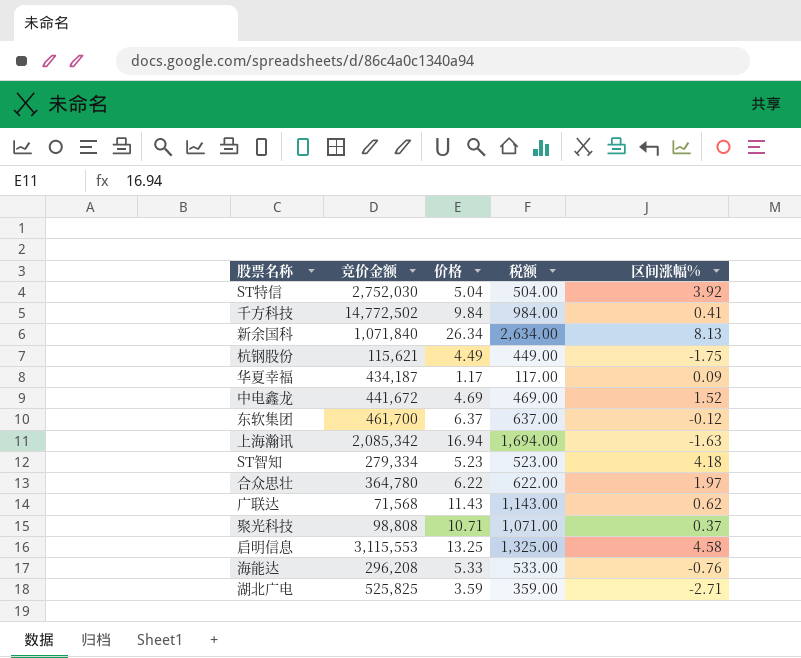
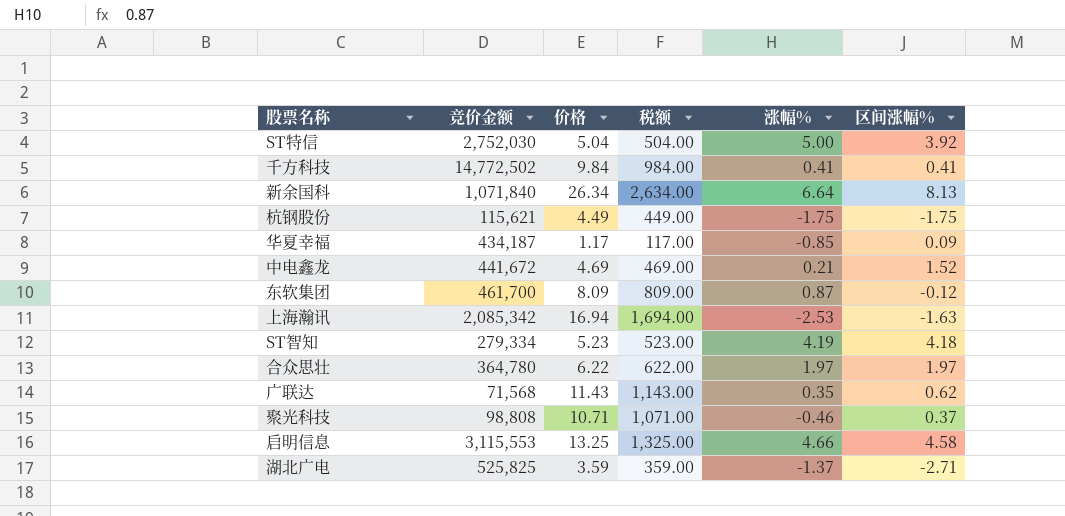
column 涨幅% | position: none -> 5
row 海能达: 296,208 | 5.33 | 533.00 | -0.76 -> none
东软集团 | 价格: 6.37 -> 8.09
东软集团 | 税额: 637.00 -> 809.00

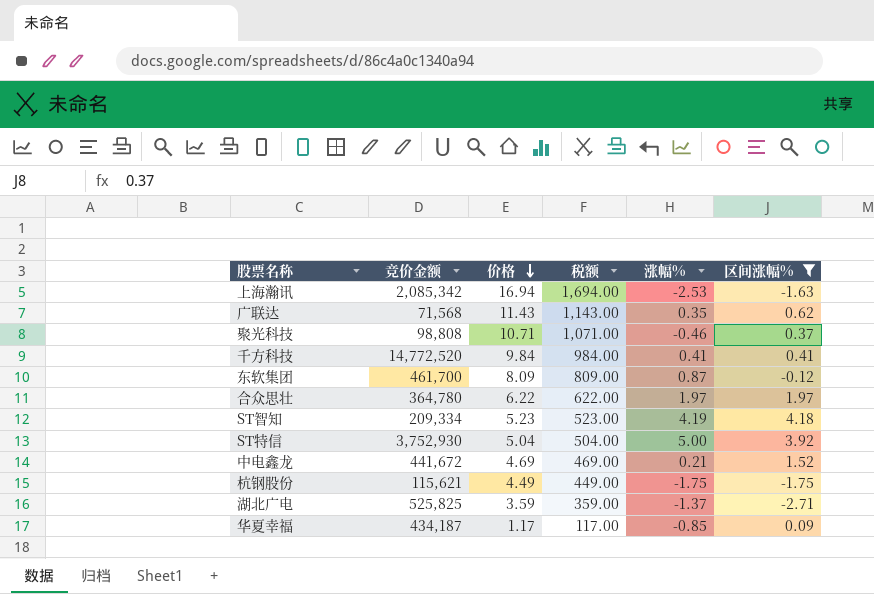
filter: none -> 区间涨幅% <= 4.18
row order: none -> 价格 descending
千方科技 | 竞价金额: 14,772,502 -> 14,772,520
ST智知 | 竞价金额: 279,334 -> 209,334
ST特信 | 竞价金额: 2,752,030 -> 3,752,930

